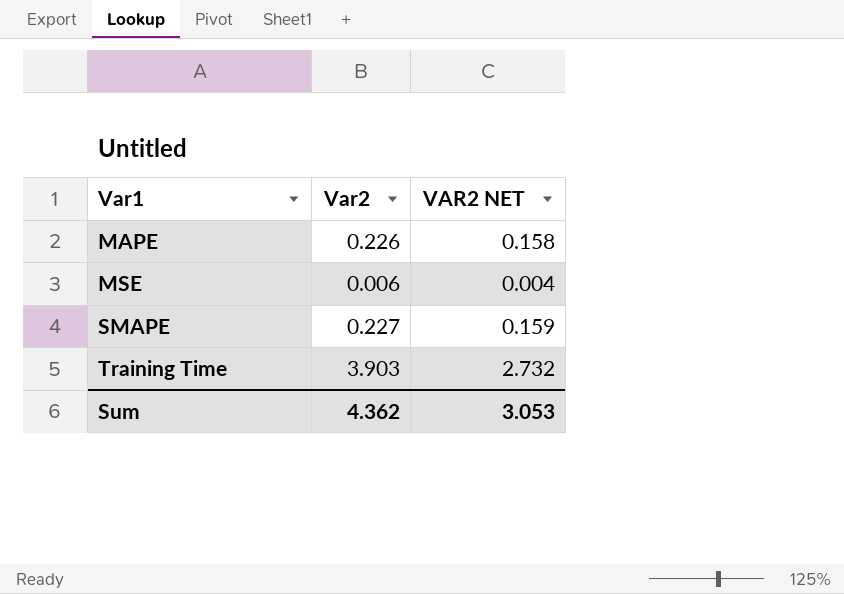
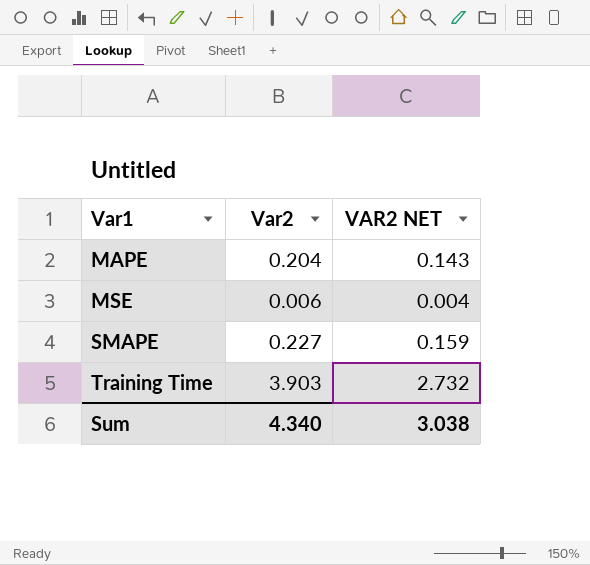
MAPE | Var2: 0.226 -> 0.204
MAPE | VAR2 NET: 0.158 -> 0.143
Sum | Var2: 4.362 -> 4.340
Sum | VAR2 NET: 3.053 -> 3.038

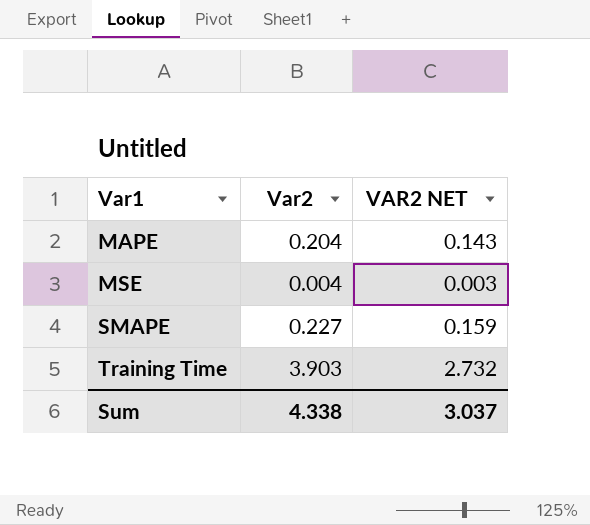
MSE | Var2: 0.006 -> 0.004
MSE | VAR2 NET: 0.004 -> 0.003
Sum | Var2: 4.340 -> 4.338
Sum | VAR2 NET: 3.038 -> 3.037

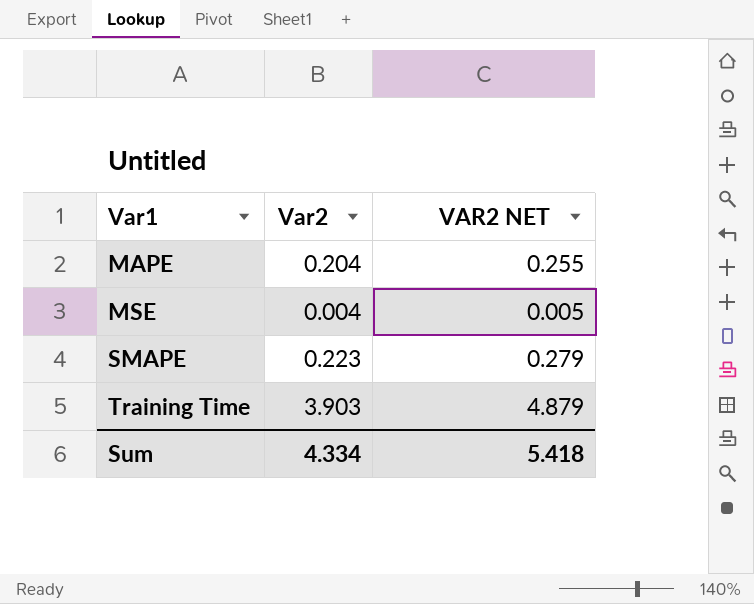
column VAR2 NET | formula: [Var2] * 0.7 -> [Var2] * 1.25
SMAPE | Var2: 0.227 -> 0.223
Sum | Var2: 4.338 -> 4.334
Sum | VAR2 NET: 3.037 -> 5.418

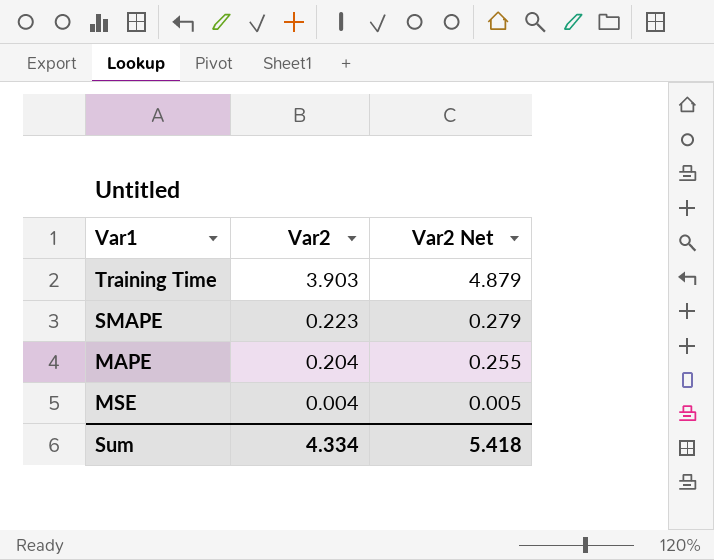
row order: Var1 ascending -> Var2 descending
column name: VAR2 NET -> Var2 Net

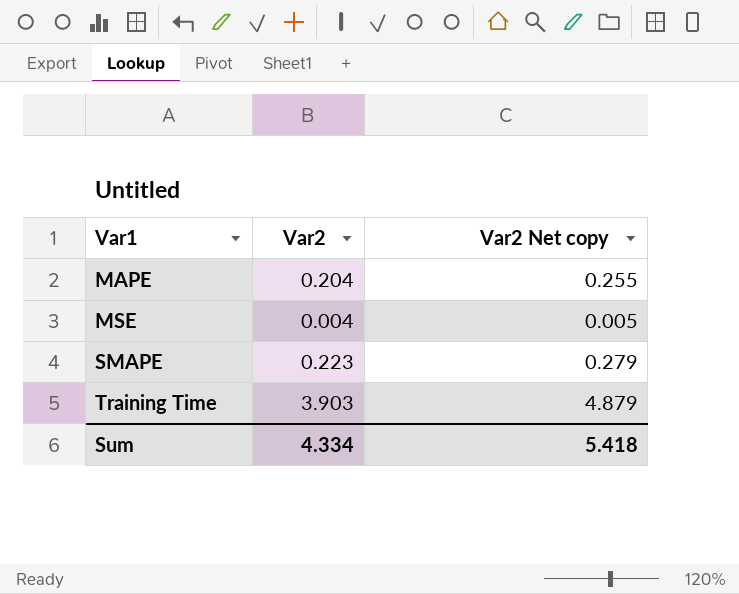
row order: Var2 descending -> Var1 ascending
column name: Var2 Net -> Var2 Net copy

